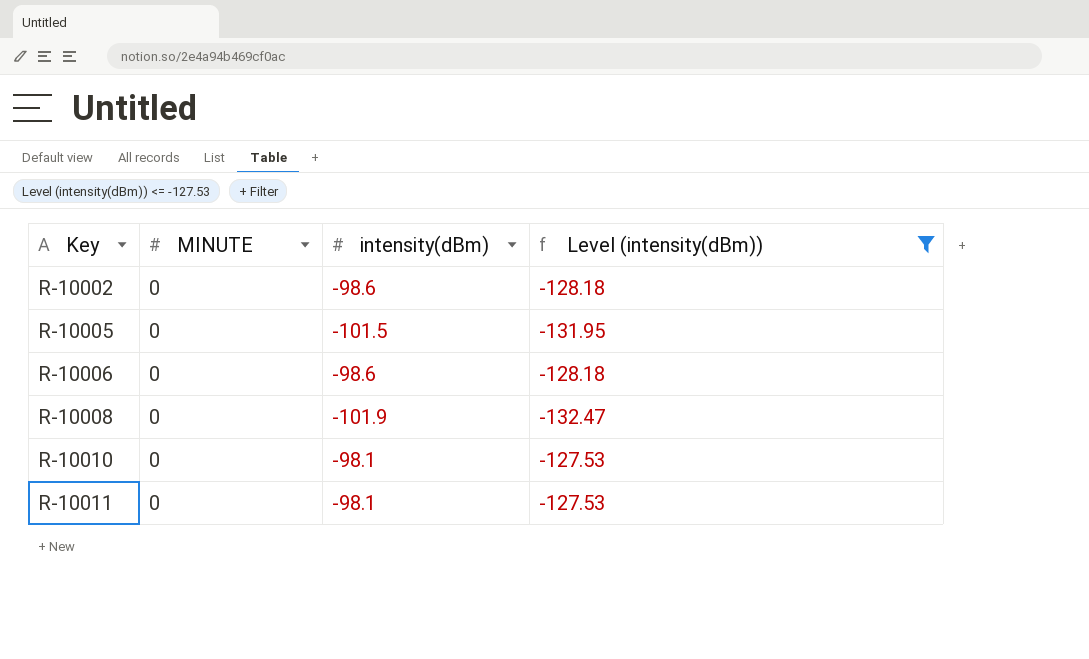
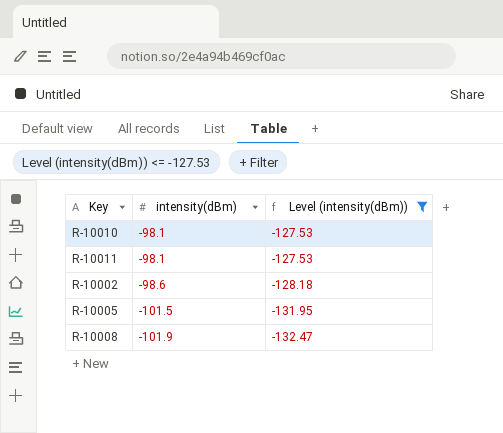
row order: Key ascending -> intensity(dBm) descending
column MINUTE | position: 2 -> none
row R-10006: 0 | -98.6 | -128.18 -> none

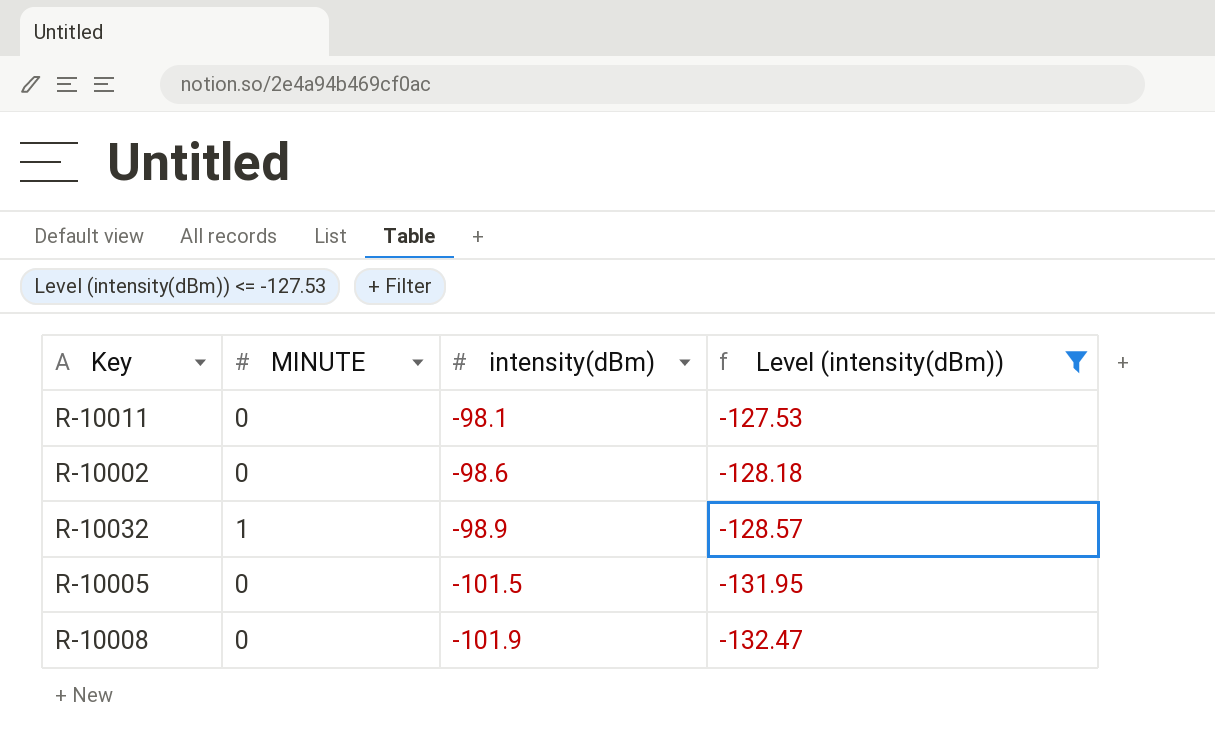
column MINUTE | position: none -> 2
row R-10010: -98.1 | -127.53 -> none
row R-10032: none -> 1 | -98.9 | -128.57

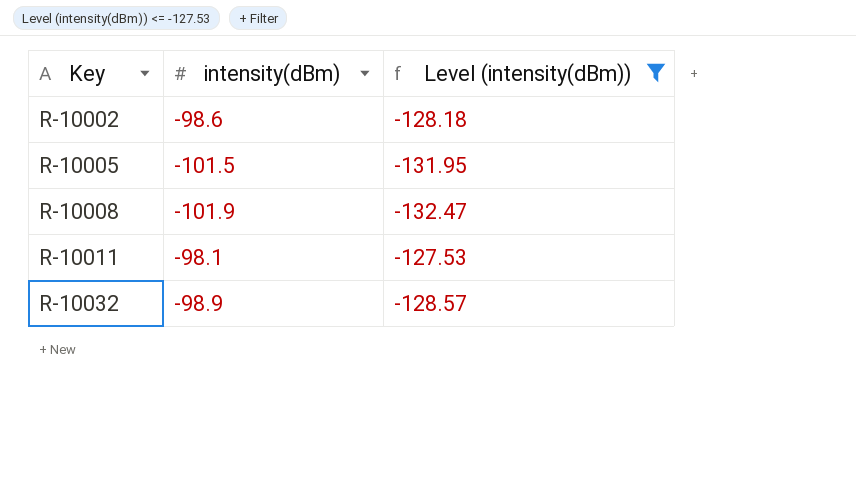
row order: intensity(dBm) descending -> Key ascending
column MINUTE | position: 2 -> none

